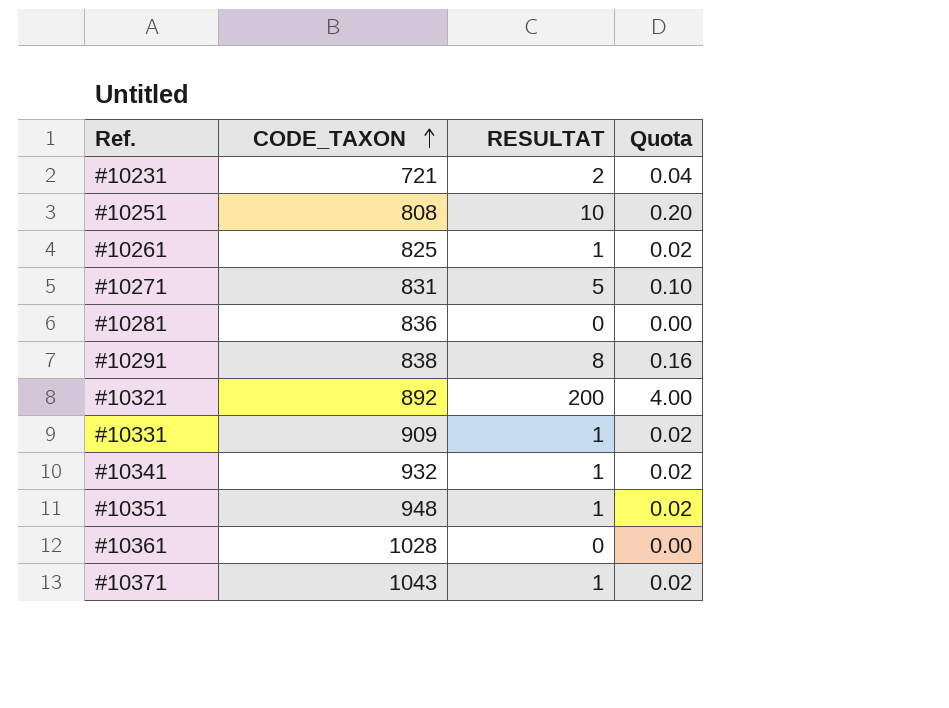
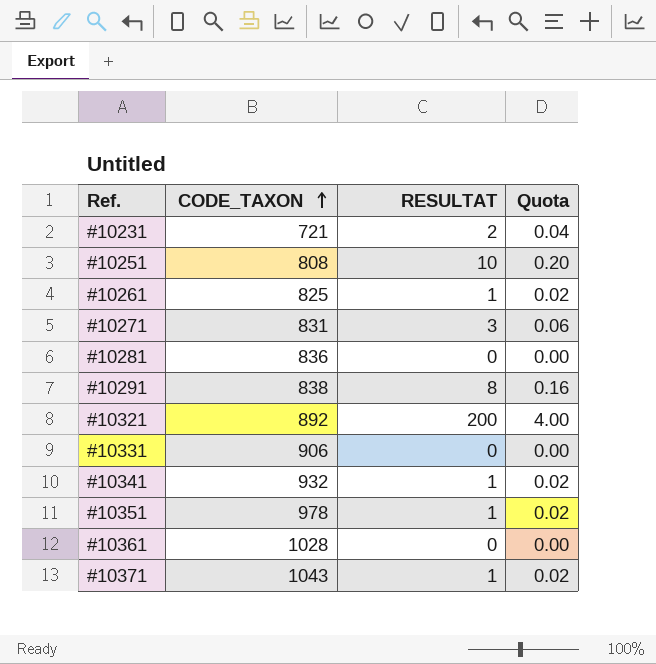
#10271 | RESULTAT: 5 -> 3
#10271 | Quota: 0.10 -> 0.06
#10331 | CODE_TAXON: 909 -> 906
#10331 | RESULTAT: 1 -> 0
#10331 | Quota: 0.02 -> 0.00
#10351 | CODE_TAXON: 948 -> 978

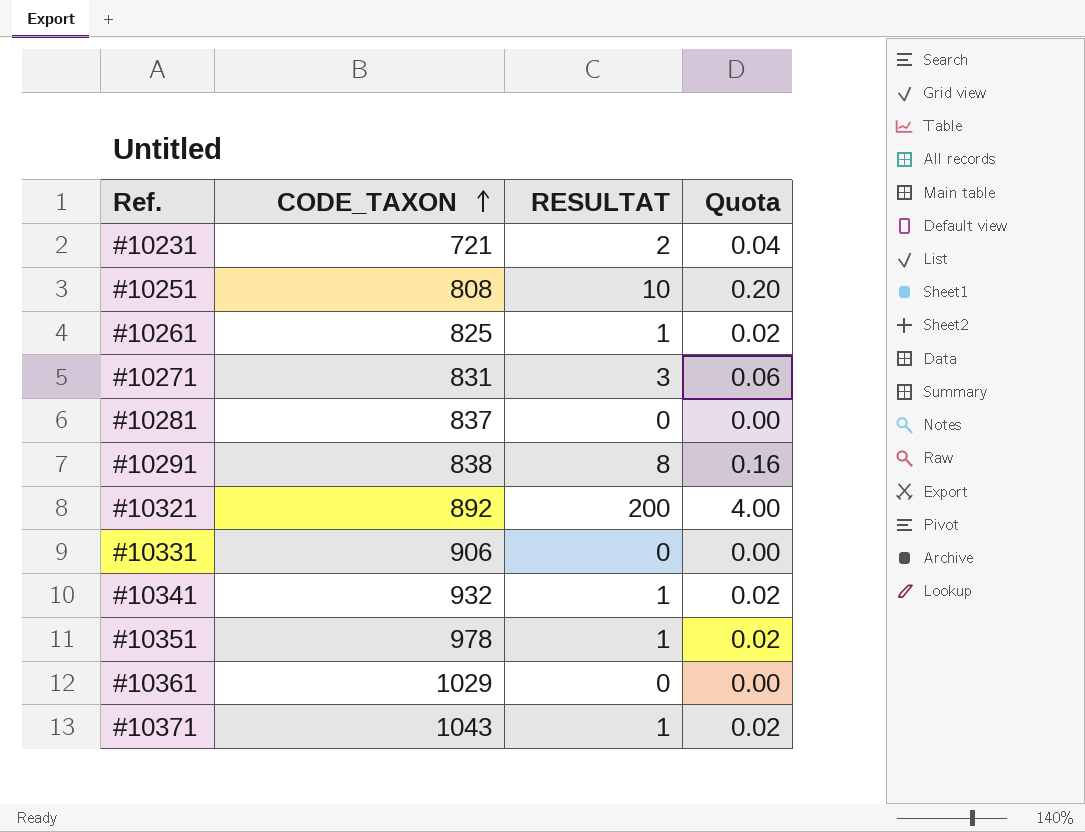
#10281 | CODE_TAXON: 836 -> 837
#10361 | CODE_TAXON: 1028 -> 1029

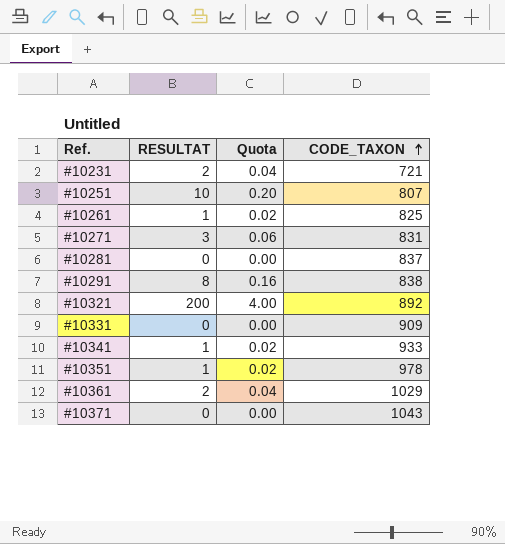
column CODE_TAXON | position: 2 -> 4
#10251 | CODE_TAXON: 808 -> 807
#10331 | CODE_TAXON: 906 -> 909
#10341 | CODE_TAXON: 932 -> 933
#10361 | RESULTAT: 0 -> 2
#10361 | Quota: 0.00 -> 0.04
#10371 | RESULTAT: 1 -> 0
#10371 | Quota: 0.02 -> 0.00

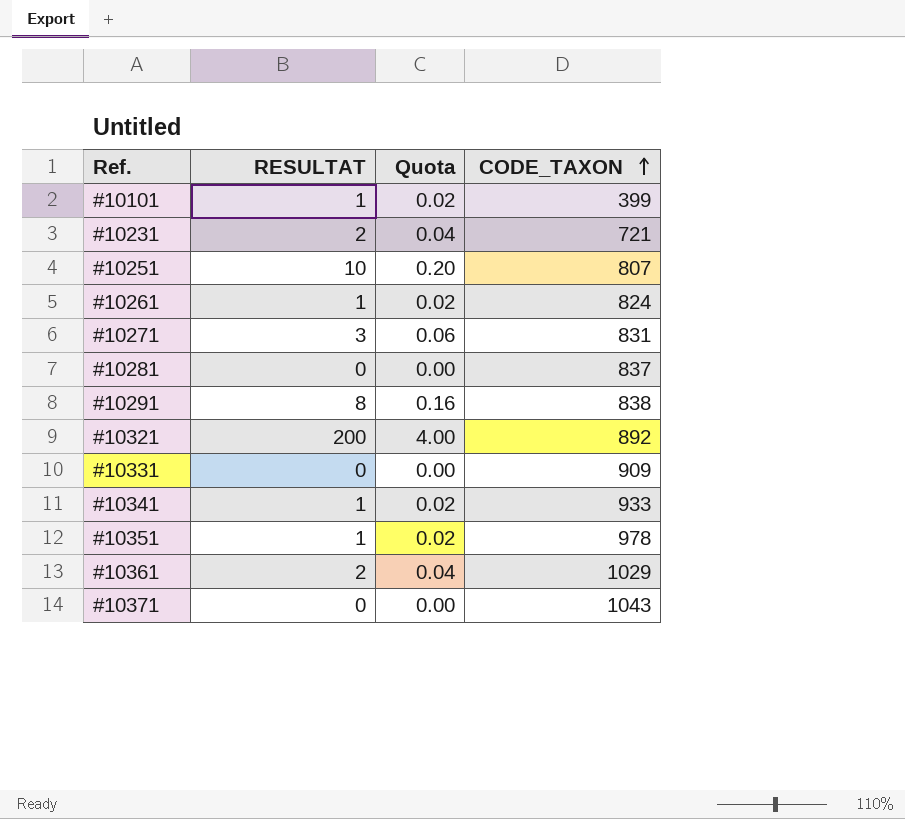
row #10101: none -> 1 | 0.02 | 399
#10261 | CODE_TAXON: 825 -> 824

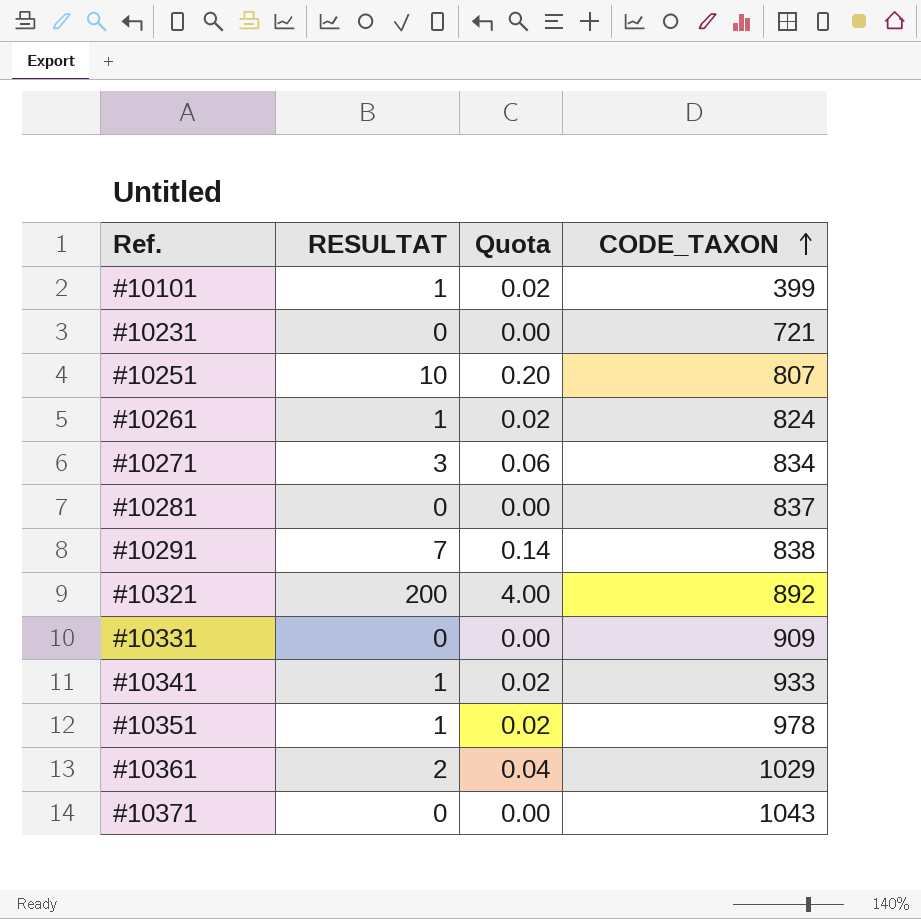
#10231 | RESULTAT: 2 -> 0
#10231 | Quota: 0.04 -> 0.00
#10271 | CODE_TAXON: 831 -> 834
#10291 | RESULTAT: 8 -> 7
#10291 | Quota: 0.16 -> 0.14

